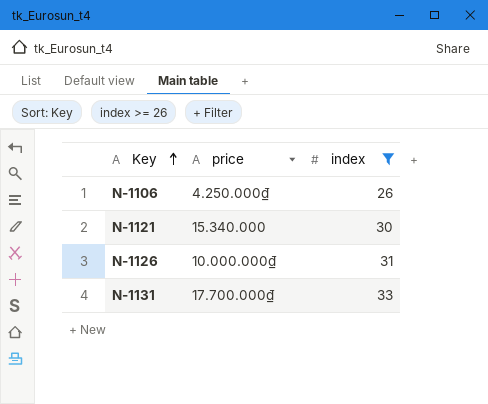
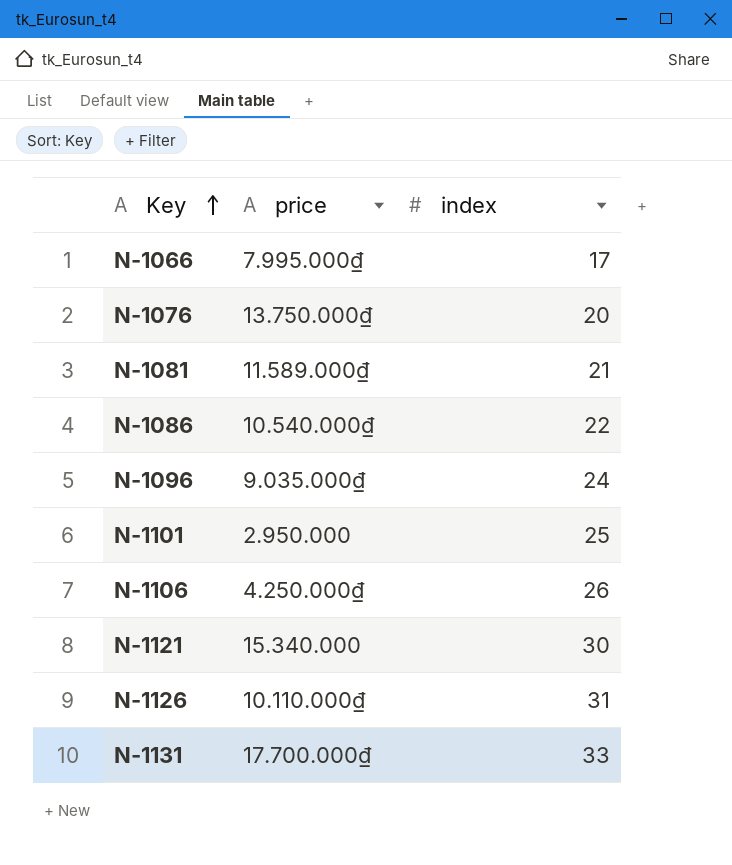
filter: index >= 26 -> none
N-1126 | price: 10.000.000₫ -> 10.110.000₫

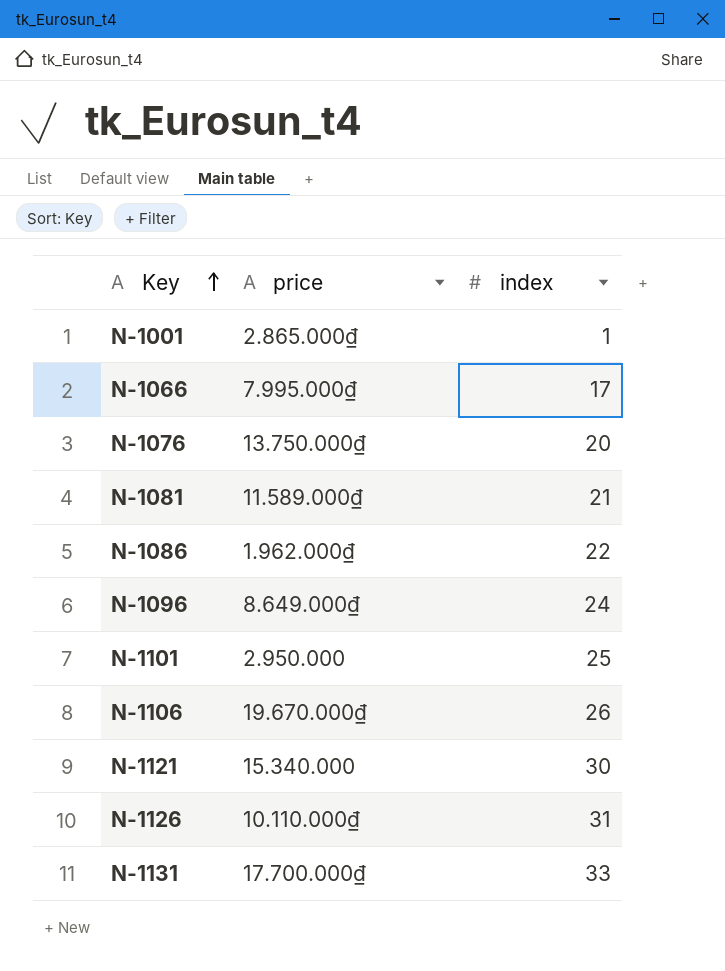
row N-1001: none -> 2.865.000₫ | 1
N-1086 | price: 10.540.000₫ -> 1.962.000₫
N-1096 | price: 9.035.000₫ -> 8.649.000₫
N-1106 | price: 4.250.000₫ -> 19.670.000₫

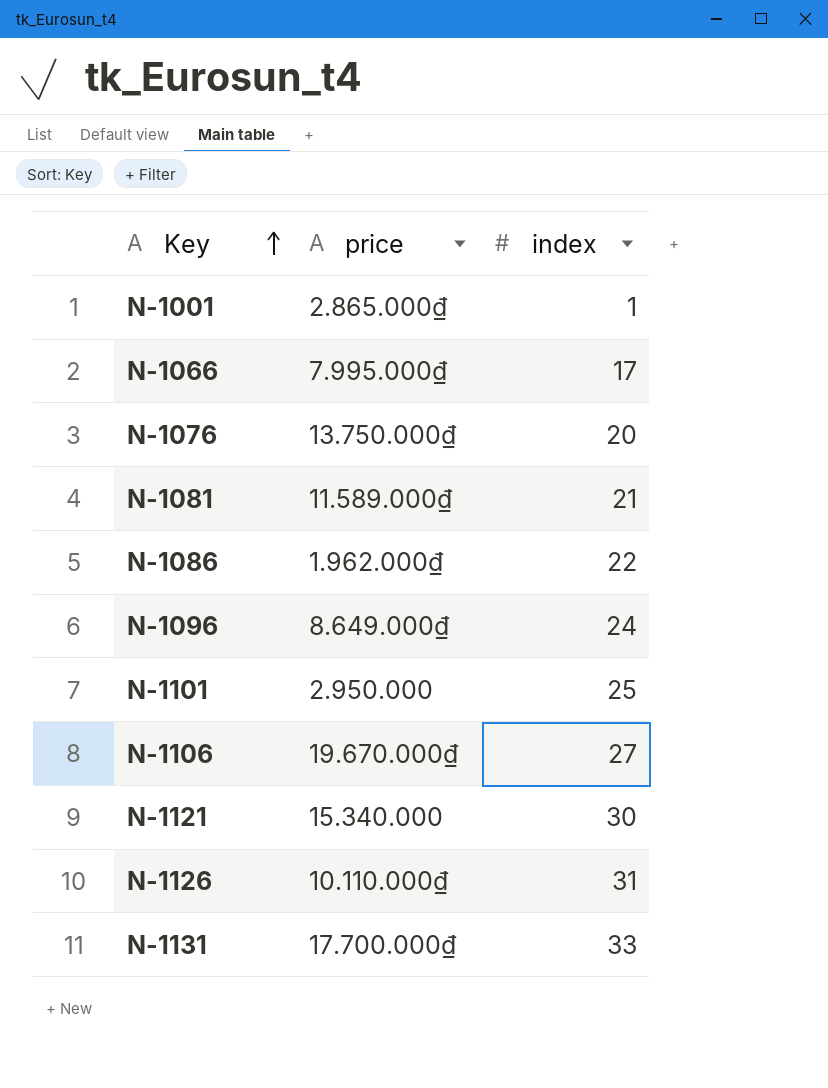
N-1106 | index: 26 -> 27

